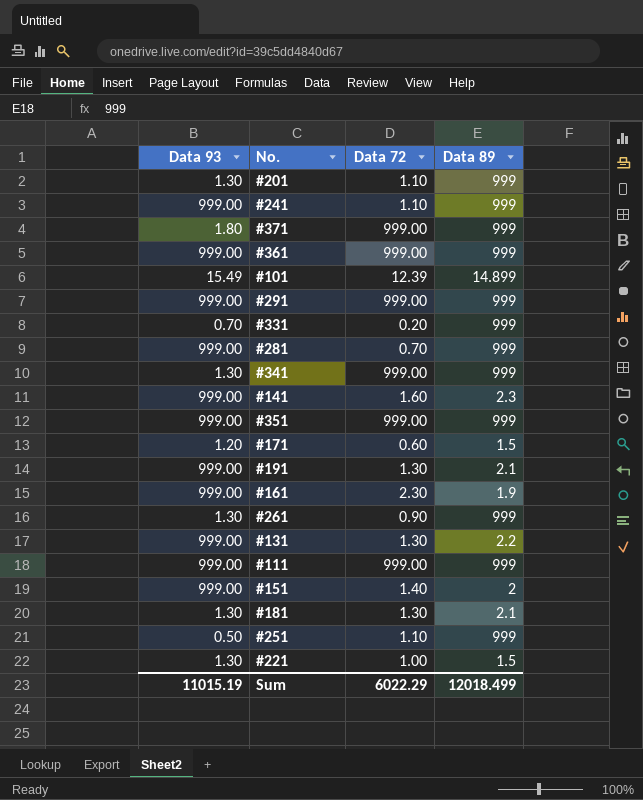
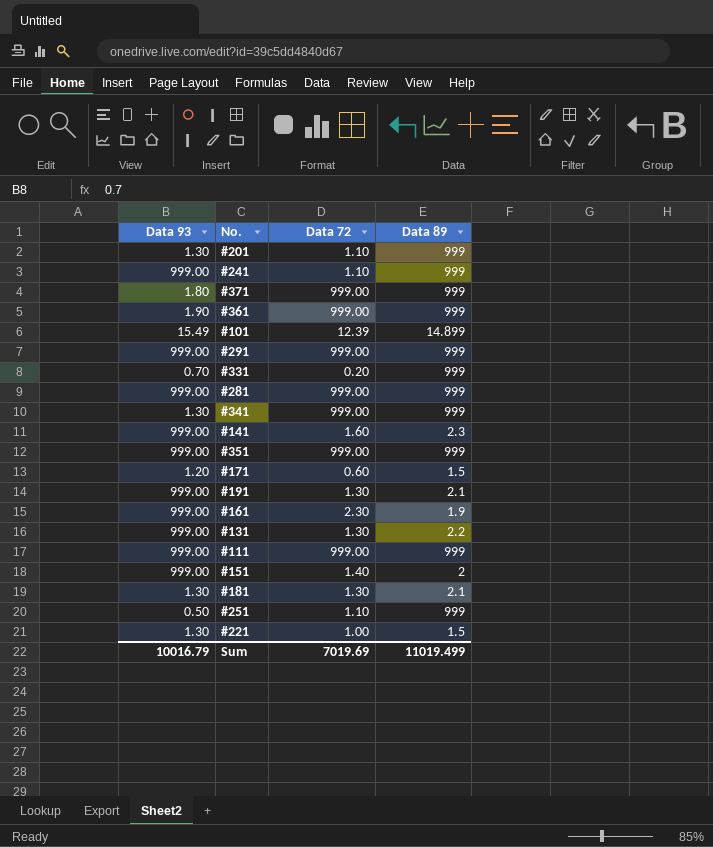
row #261: 1.30 | 0.90 | 999 -> none
#361 | Data 93: 999.00 -> 1.90
#281 | Data 72: 0.70 -> 999.00
Sum | Data 93: 11015.19 -> 10016.79
Sum | Data 72: 6022.29 -> 7019.69
Sum | Data 89: 12018.499 -> 11019.499

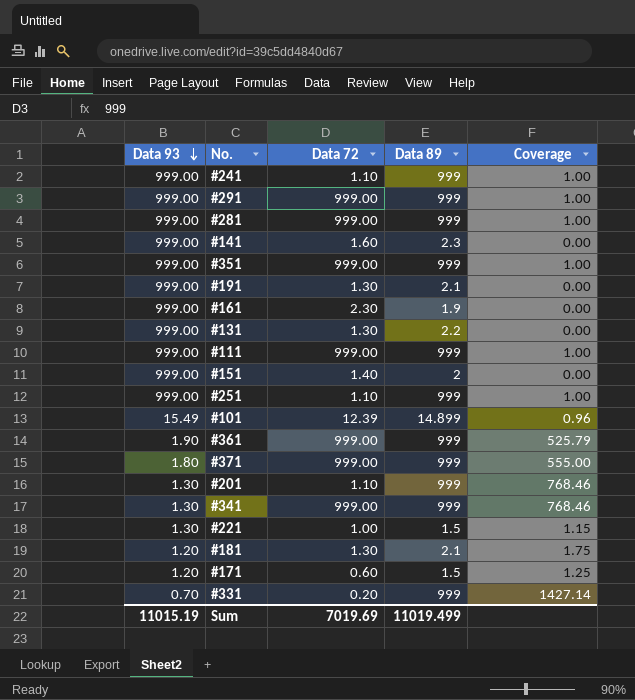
row order: none -> Data 93 descending
column Coverage | formula: none -> [Data 89] / [Data 93]
#251 | Data 93: 0.50 -> 999.00
#181 | Data 93: 1.30 -> 1.20
Sum | Data 93: 10016.79 -> 11015.19

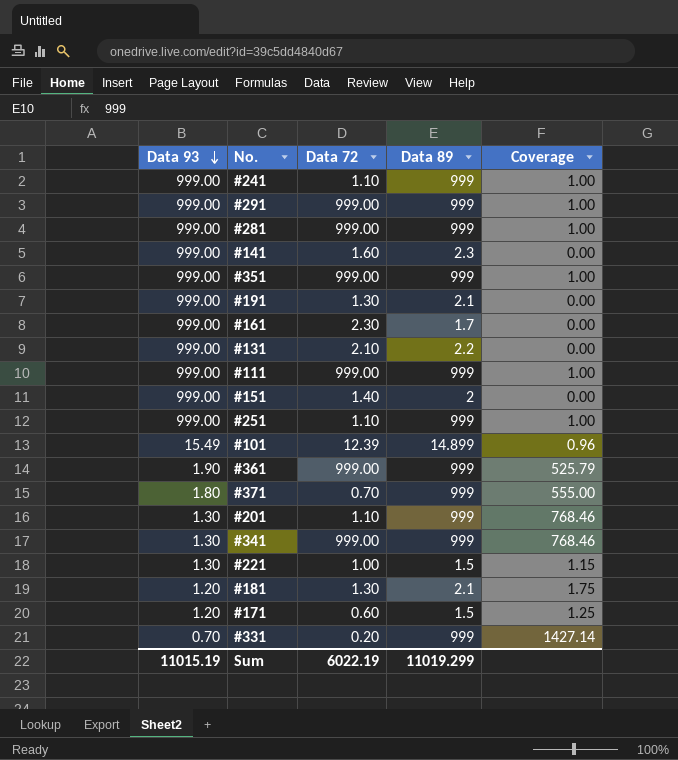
#161 | Data 89: 1.9 -> 1.7
#131 | Data 72: 1.30 -> 2.10
#371 | Data 72: 999.00 -> 0.70
Sum | Data 72: 7019.69 -> 6022.19
Sum | Data 89: 11019.499 -> 11019.299

